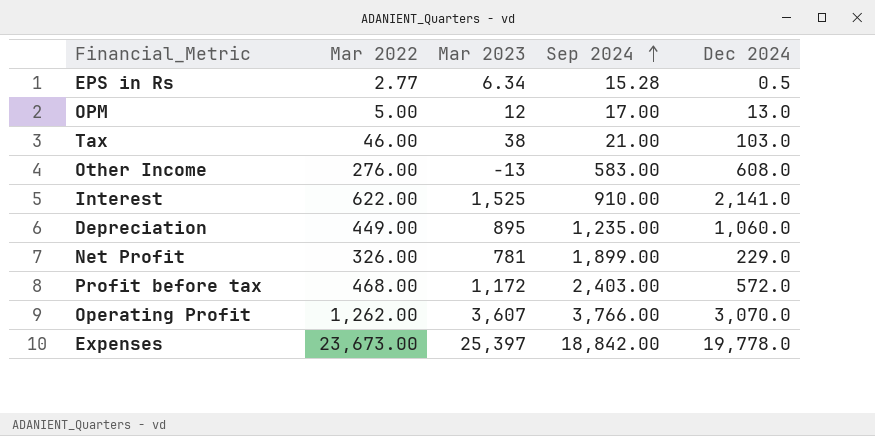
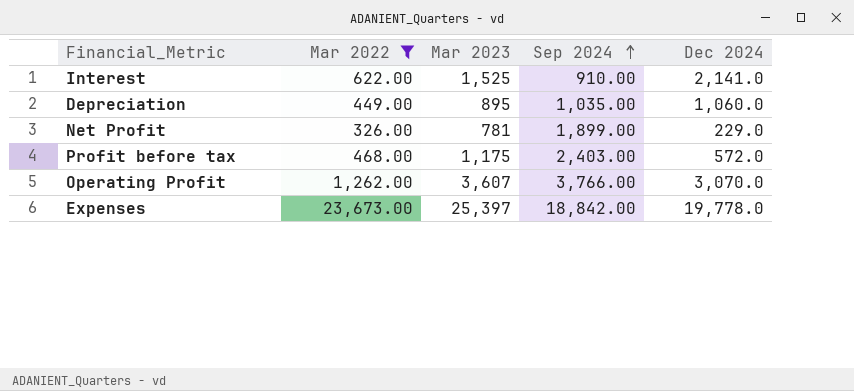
filter: none -> Mar 2022 >= 326.00
Depreciation | Sep 2024: 1,235.00 -> 1,035.00
Profit before tax | Mar 2023: 1,172 -> 1,175

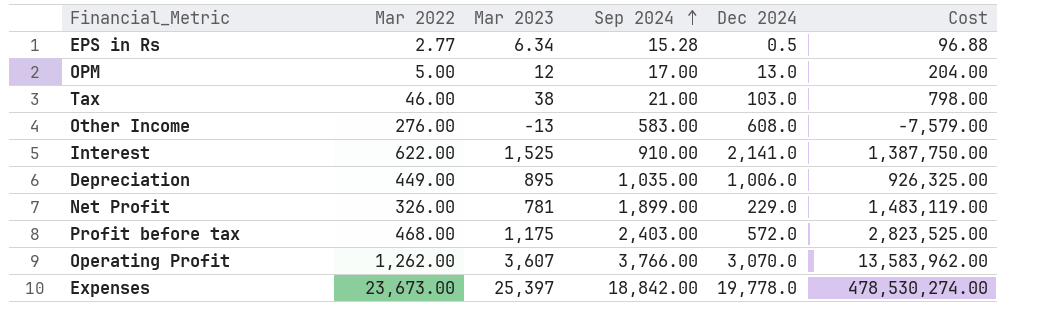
filter: Mar 2022 >= 326.00 -> none
column Cost | formula: none -> [Mar 2023] * [Sep 2024]
Depreciation | Dec 2024: 1,060.0 -> 1,006.0

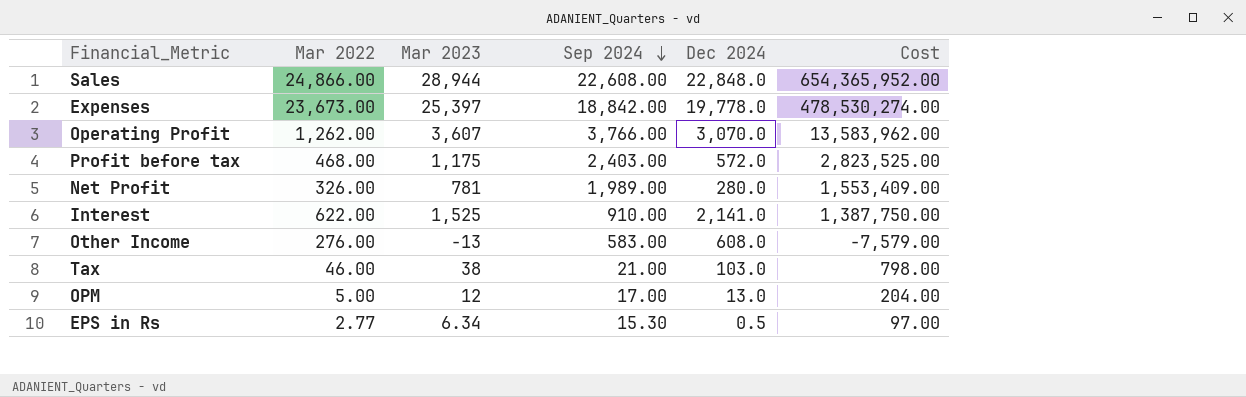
row order: Sep 2024 ascending -> Sep 2024 descending
row Depreciation: 449.00 | 895 | 1,035.00 | 1,006.0 | 926,325.00 -> none
row Sales: none -> 24,866.00 | 28,944 | 22,608.00 | 22,848.0 | 654,365,952.00
Net Profit | Sep 2024: 1,899.00 -> 1,989.00
Net Profit | Dec 2024: 229.0 -> 280.0
Net Profit | Cost: 1,483,119.00 -> 1,553,409.00
EPS in Rs | Sep 2024: 15.28 -> 15.30
EPS in Rs | Cost: 96.88 -> 97.00

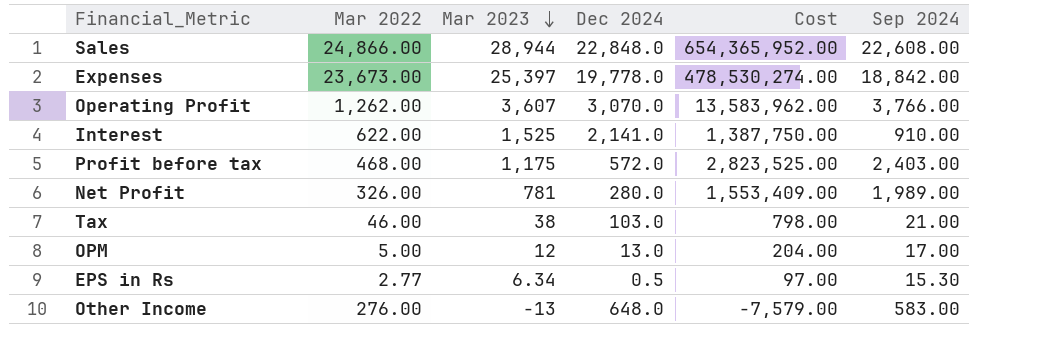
row order: Sep 2024 descending -> Mar 2023 descending
column Sep 2024 | position: 4 -> 6
Other Income | Dec 2024: 608.0 -> 648.0

